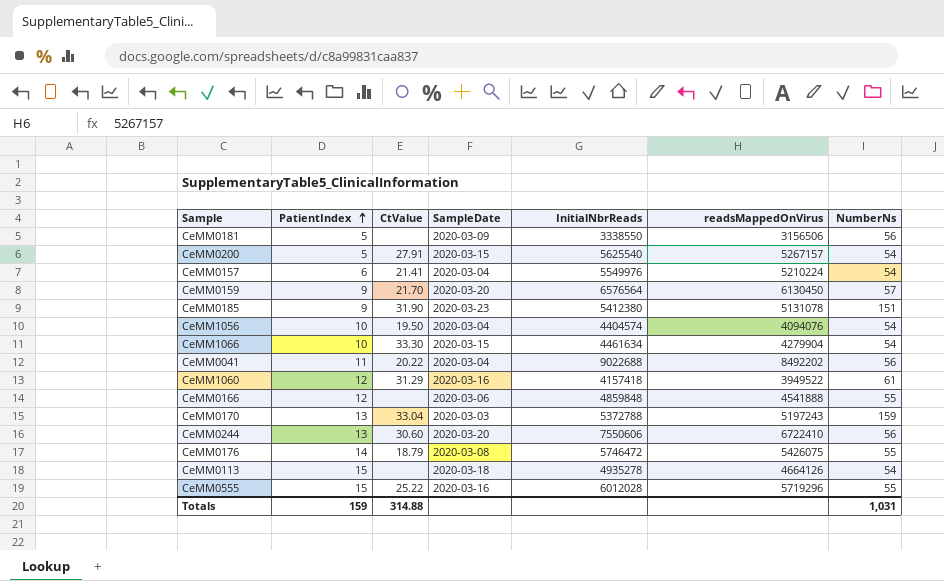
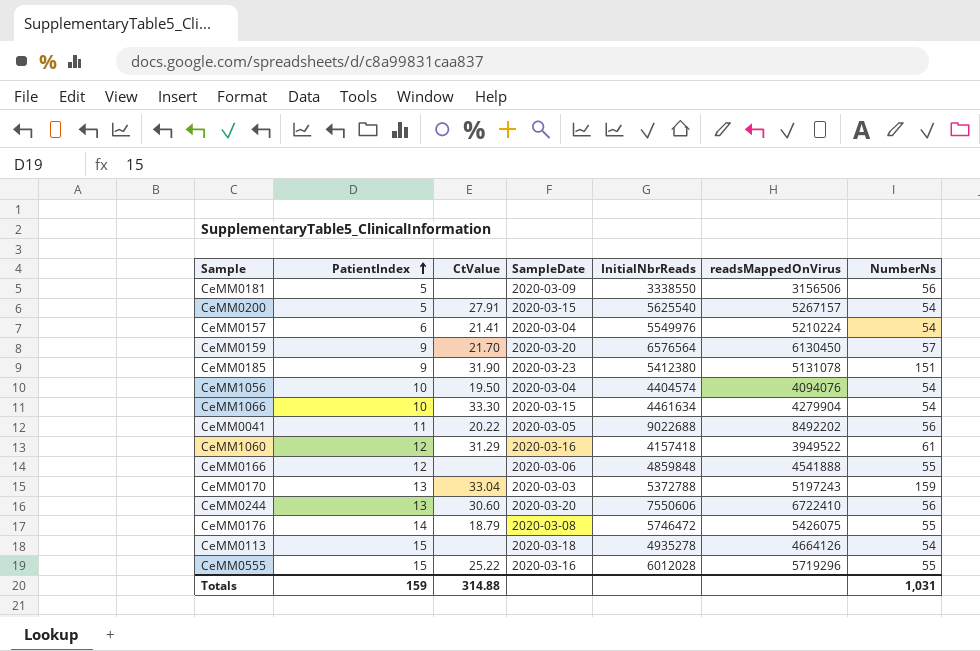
CeMM0041 | SampleDate: 2020-03-04 -> 2020-03-05

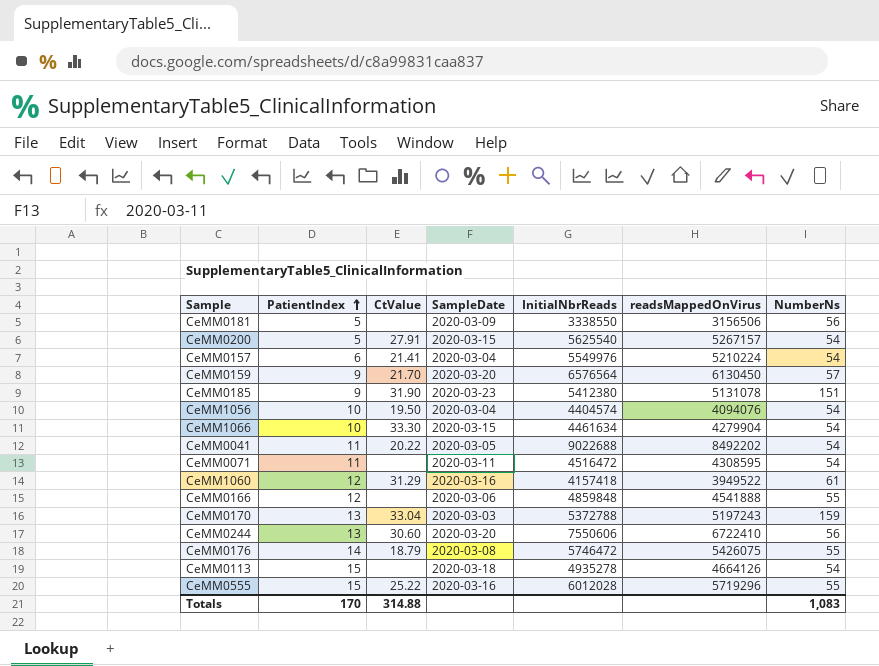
CeMM0041 | NumberNs: 56 -> 54
row CeMM0071: none -> 11 | none | 2020-03-11 | 4516472 | 4308595 | 54
Totals | PatientIndex: 159 -> 170
Totals | NumberNs: 1,031 -> 1,083

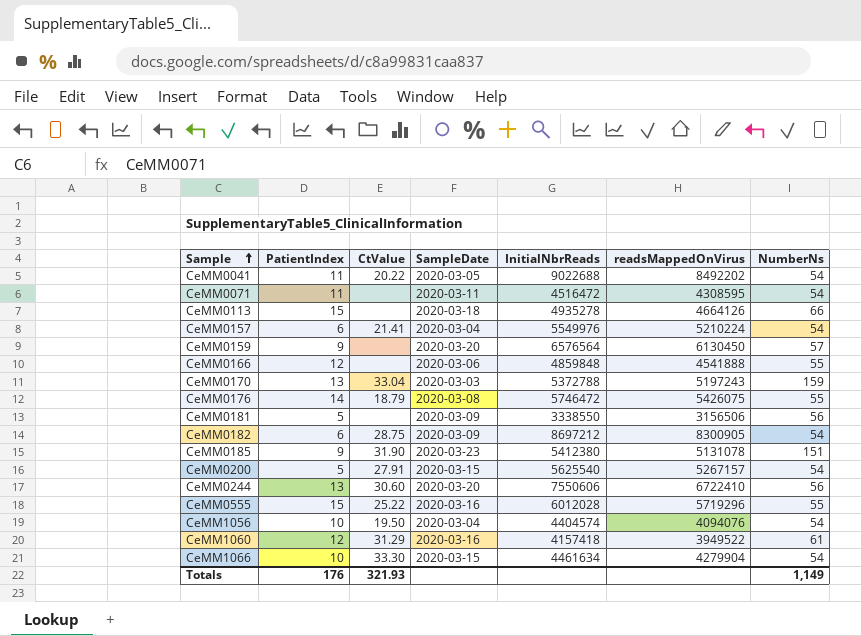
row order: PatientIndex ascending -> Sample ascending
CeMM0113 | NumberNs: 54 -> 66
CeMM0159 | CtValue: 21.70 -> none
row CeMM0182: none -> 6 | 28.75 | 2020-03-09 | 8697212 | 8300905 | 54
Totals | PatientIndex: 170 -> 176
Totals | CtValue: 314.88 -> 321.93
Totals | NumberNs: 1,083 -> 1,149

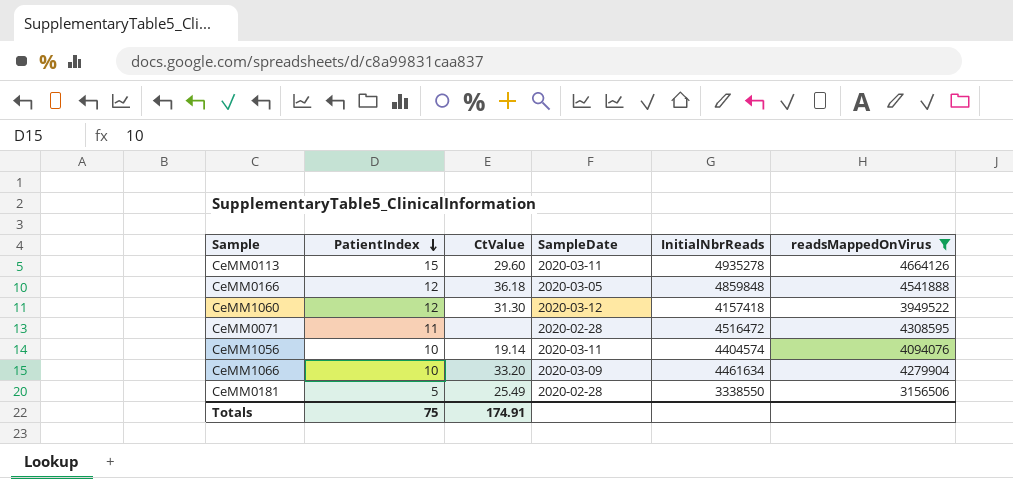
filter: none -> readsMappedOnVirus <= 4664126
row order: Sample ascending -> PatientIndex descending
column NumberNs | position: 7 -> none
CeMM0113 | CtValue: none -> 29.60
CeMM0113 | SampleDate: 2020-03-18 -> 2020-03-11
CeMM0166 | CtValue: none -> 36.18
CeMM0166 | SampleDate: 2020-03-06 -> 2020-03-05
CeMM1060 | CtValue: 31.29 -> 31.30
CeMM1060 | SampleDate: 2020-03-16 -> 2020-03-12
CeMM0071 | SampleDate: 2020-03-11 -> 2020-02-28
CeMM1056 | CtValue: 19.50 -> 19.14
CeMM1056 | SampleDate: 2020-03-04 -> 2020-03-11
CeMM1066 | CtValue: 33.30 -> 33.20
CeMM1066 | SampleDate: 2020-03-15 -> 2020-03-09
CeMM0181 | CtValue: none -> 25.49
CeMM0181 | SampleDate: 2020-03-09 -> 2020-02-28
Totals | PatientIndex: 176 -> 75
Totals | CtValue: 321.93 -> 174.91

